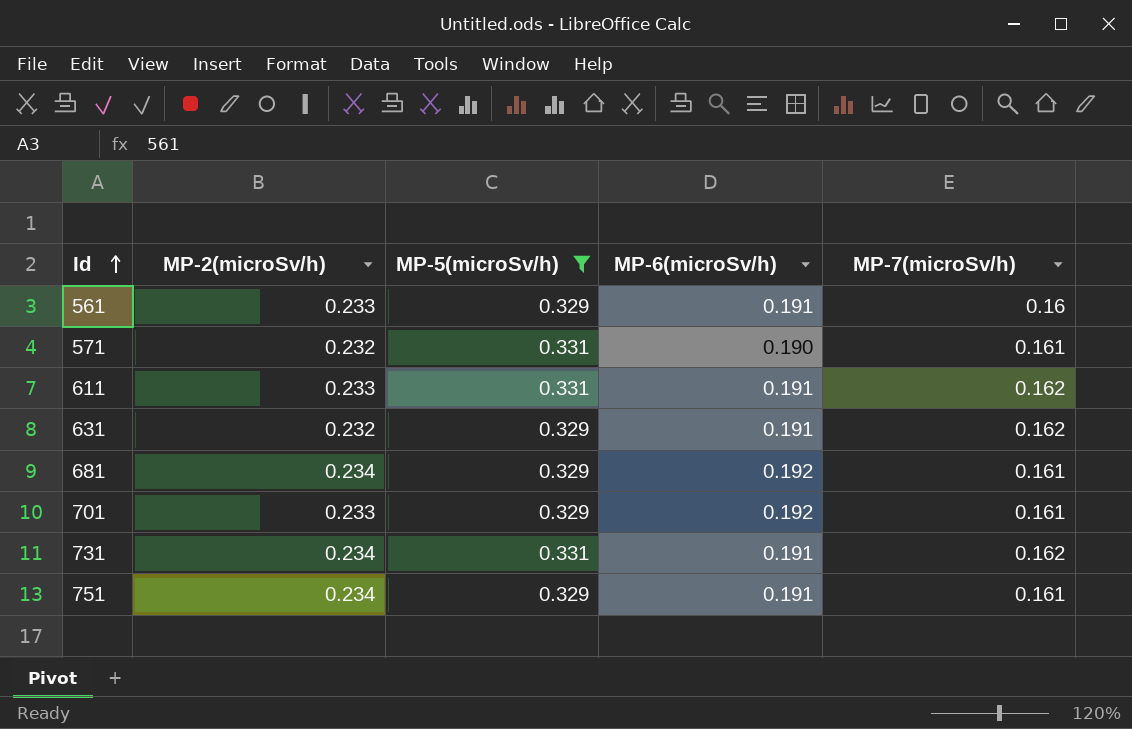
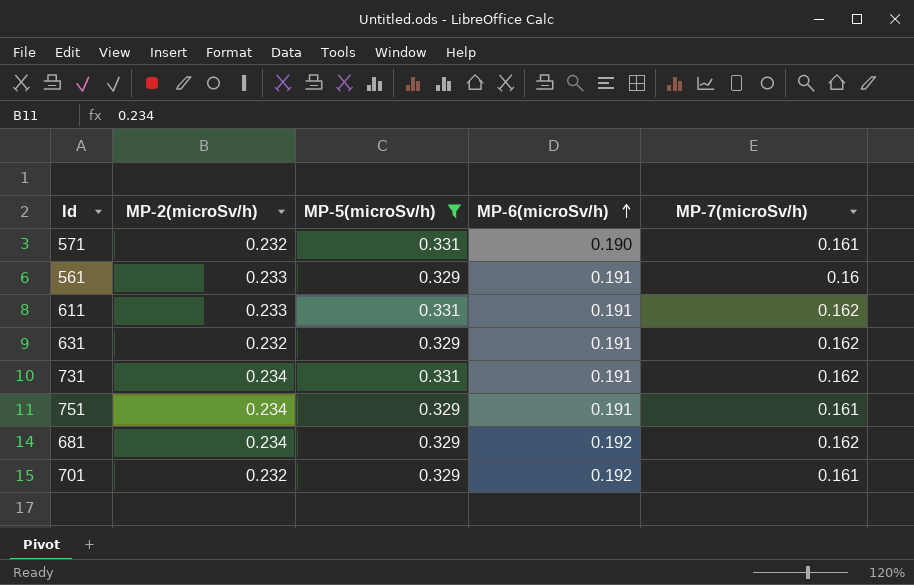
row order: Id ascending -> MP-6(microSv/h) ascending
681 | MP-7(microSv/h): 0.161 -> 0.162
701 | MP-2(microSv/h): 0.233 -> 0.232

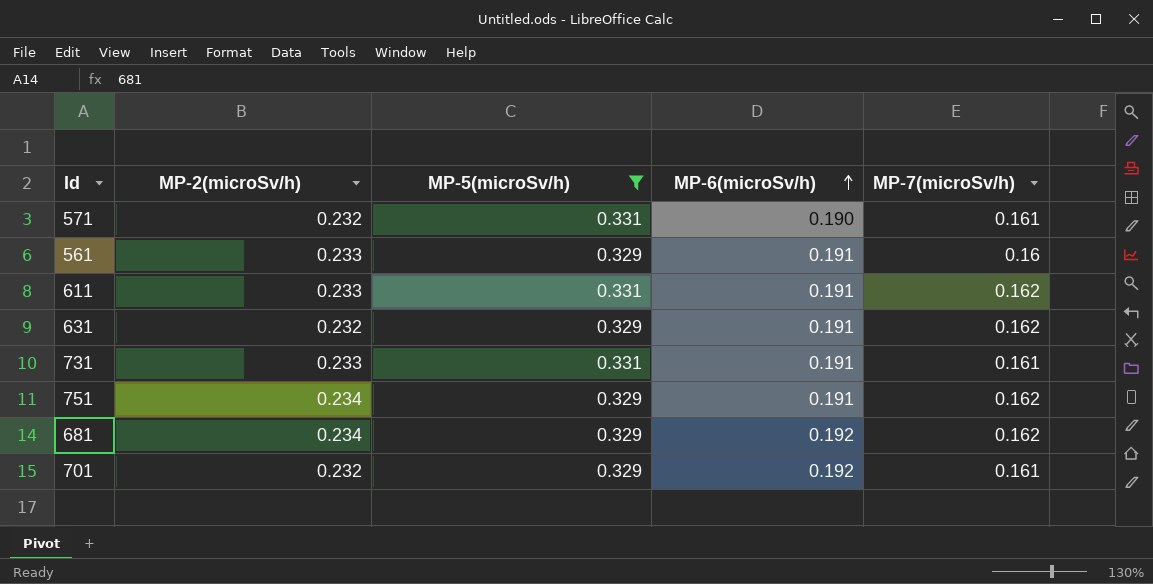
731 | MP-2(microSv/h): 0.234 -> 0.233
731 | MP-7(microSv/h): 0.162 -> 0.161
751 | MP-7(microSv/h): 0.161 -> 0.162

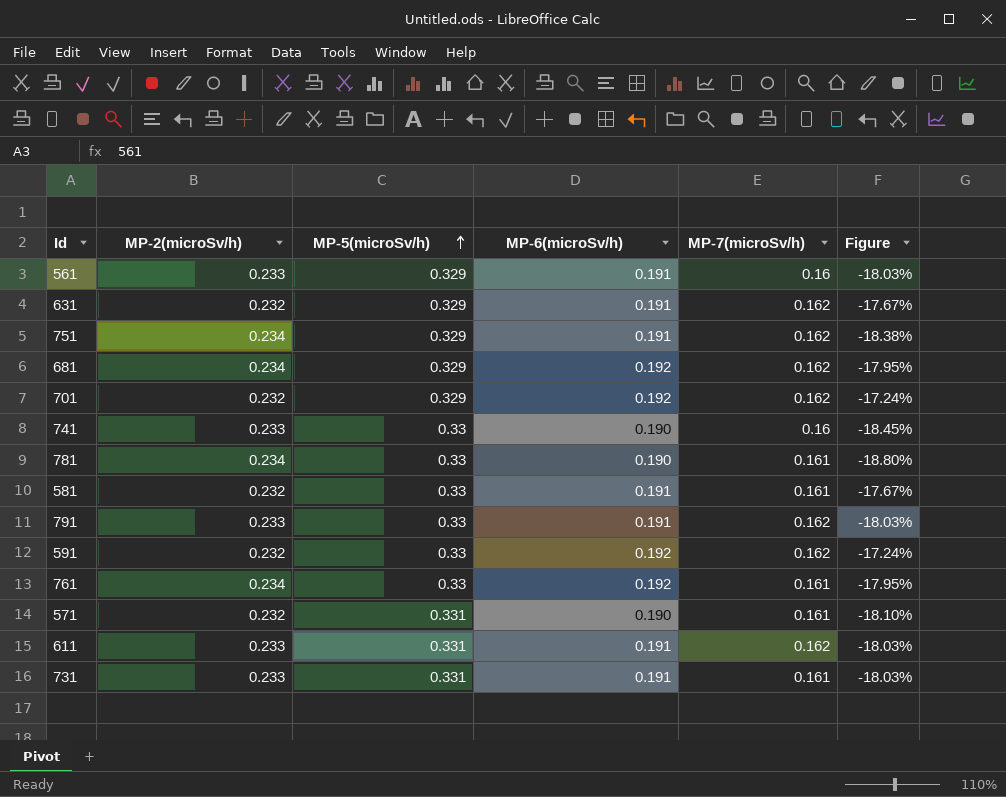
filter: MP-5(microSv/h) != 0.33 -> none
row order: MP-6(microSv/h) ascending -> MP-5(microSv/h) ascending
column Figure | formula: none -> ([MP-6(microSv/h)] - [MP-2(microSv/h)]) / [MP-2(microSv/h)]
701 | MP-7(microSv/h): 0.161 -> 0.162

